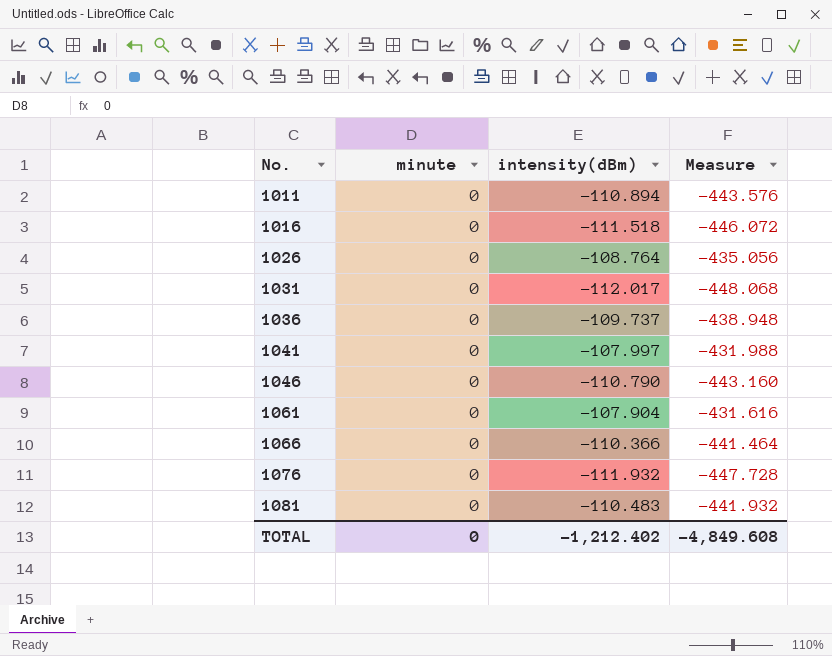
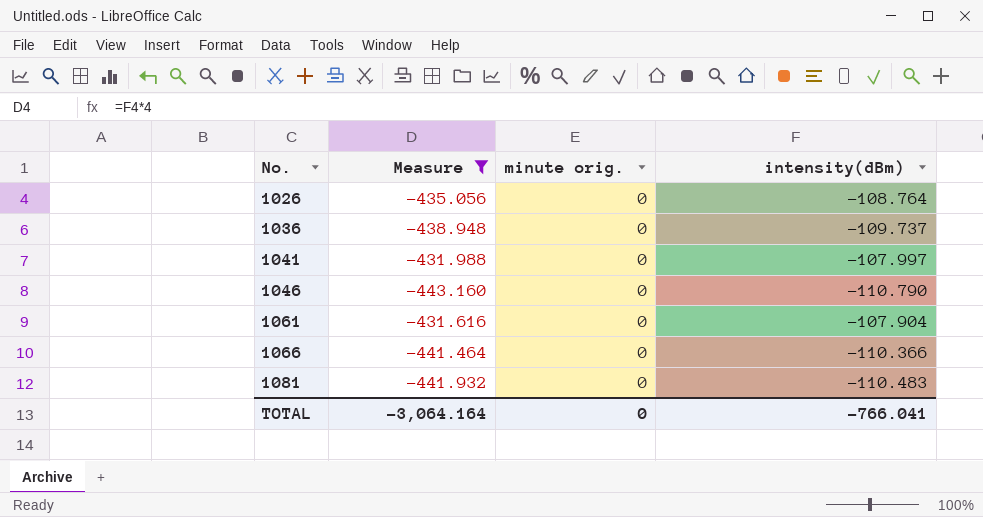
filter: none -> Measure >= -443.160
column Measure | position: 4 -> 2
column name: minute -> minute orig.
TOTAL | Measure: -4,849.608 -> -3,064.164
TOTAL | intensity(dBm): -1,212.402 -> -766.041

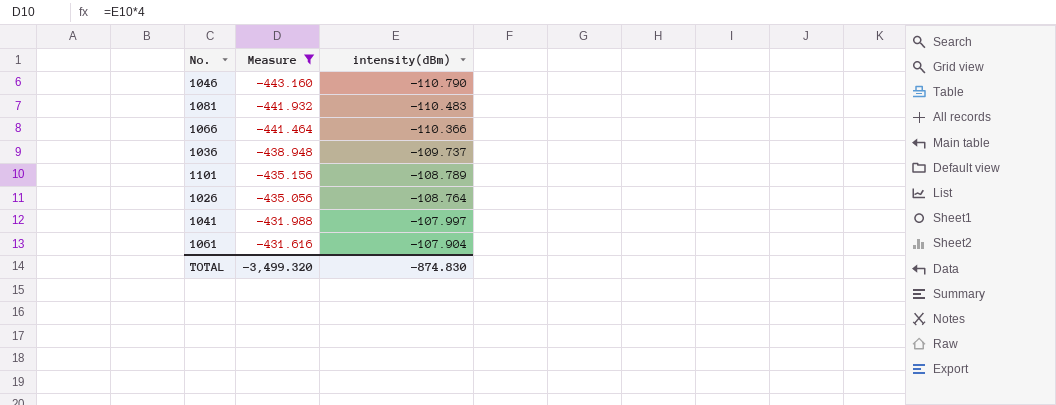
row order: No. ascending -> Measure ascending
column minute orig. | position: 3 -> none
row 1101: none -> -435.156 | -108.789
TOTAL | Measure: -3,064.164 -> -3,499.320
TOTAL | intensity(dBm): -766.041 -> -874.830

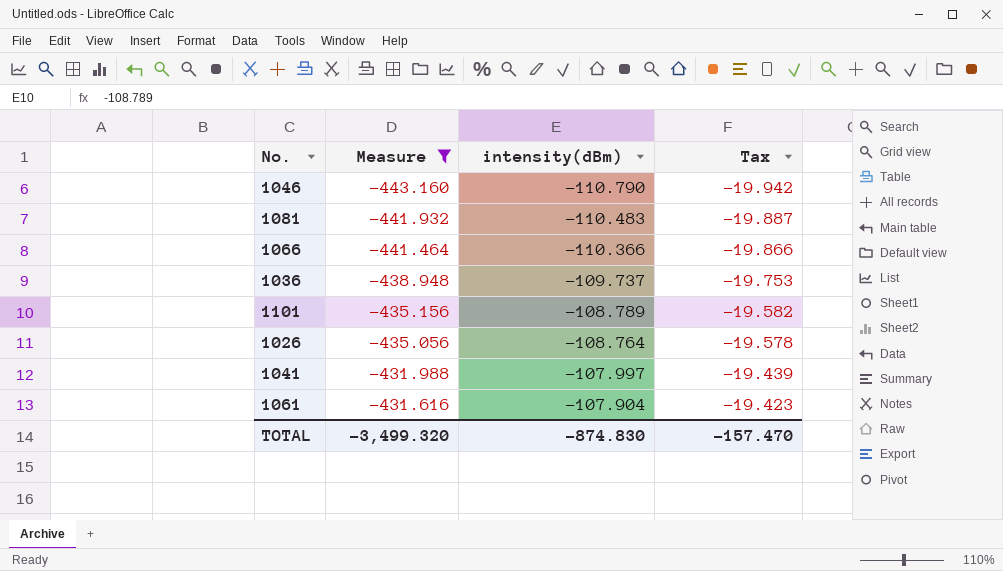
column Tax | formula: none -> [intensity(dBm)] * 0.18

